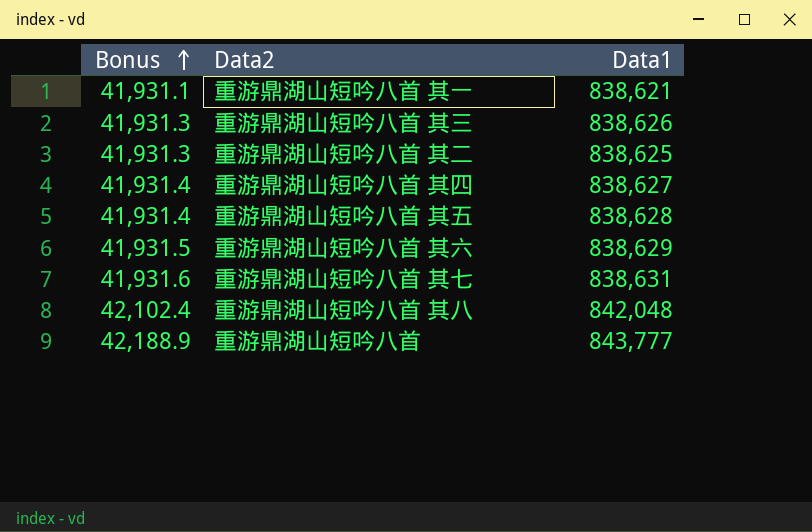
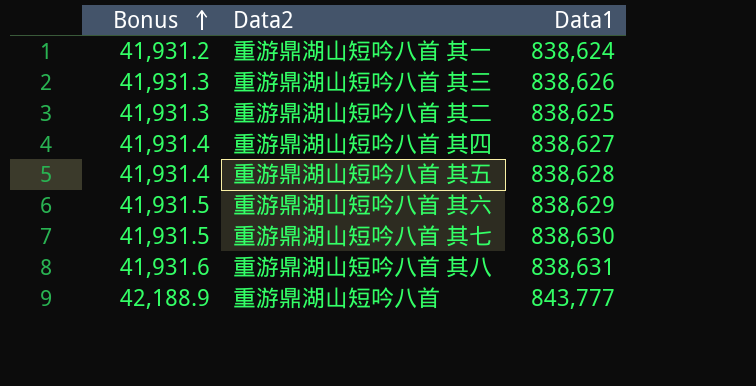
重游鼎湖山短吟八首 其一 | Bonus: 41,931.1 -> 41,931.2
重游鼎湖山短吟八首 其一 | Data1: 838,621 -> 838,624
重游鼎湖山短吟八首 其七 | Bonus: 41,931.6 -> 41,931.5
重游鼎湖山短吟八首 其七 | Data1: 838,631 -> 838,630
重游鼎湖山短吟八首 其八 | Bonus: 42,102.4 -> 41,931.6
重游鼎湖山短吟八首 其八 | Data1: 842,048 -> 838,631

